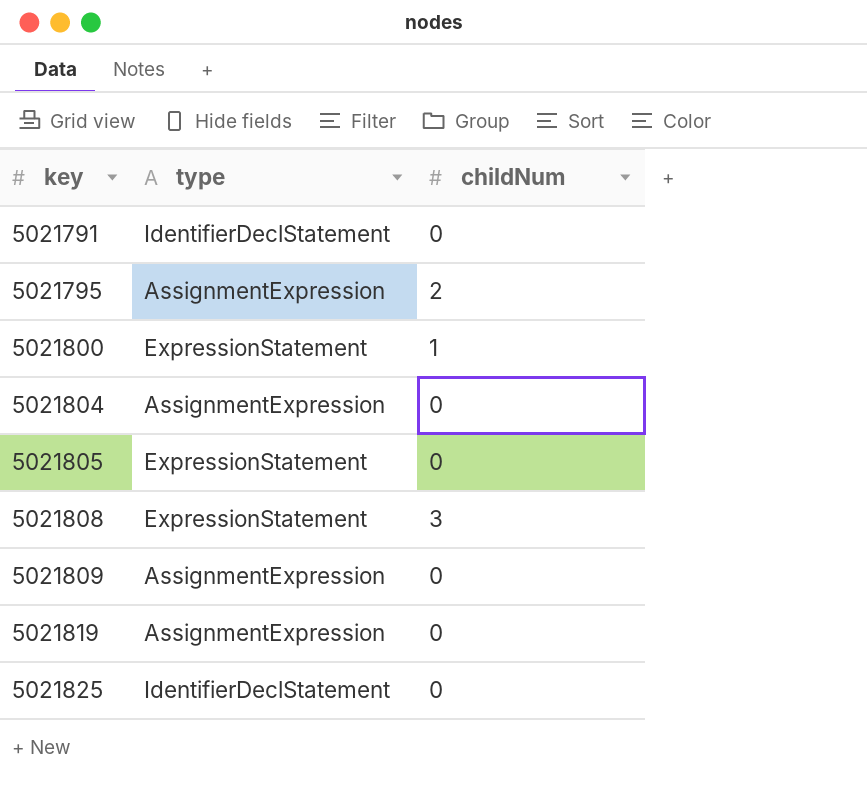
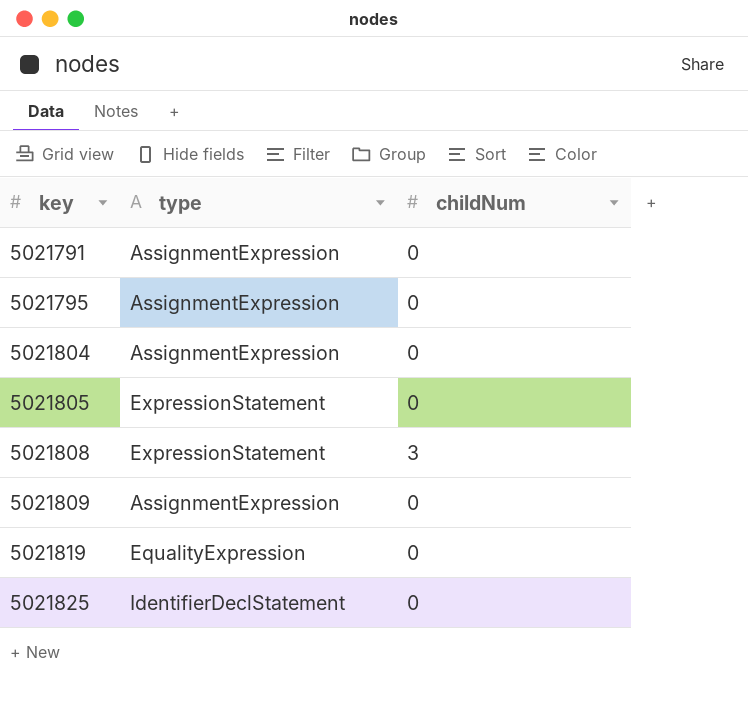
row 5021800: ExpressionStatement | 1 -> none
5021791 | type: IdentifierDeclStatement -> AssignmentExpression
5021795 | childNum: 2 -> 0
5021819 | type: AssignmentExpression -> EqualityExpression

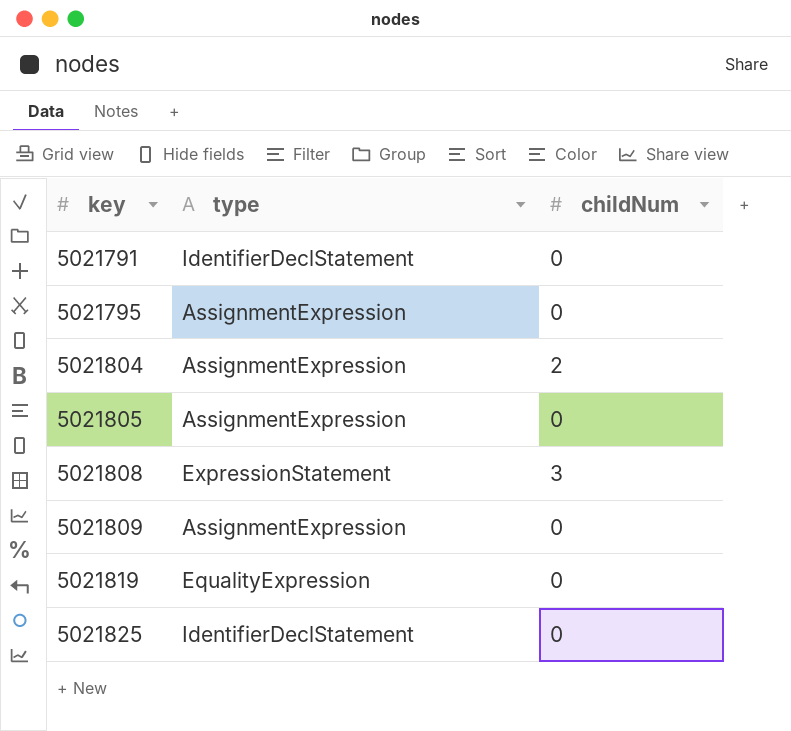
5021791 | type: AssignmentExpression -> IdentifierDeclStatement
5021804 | childNum: 0 -> 2
5021805 | type: ExpressionStatement -> AssignmentExpression

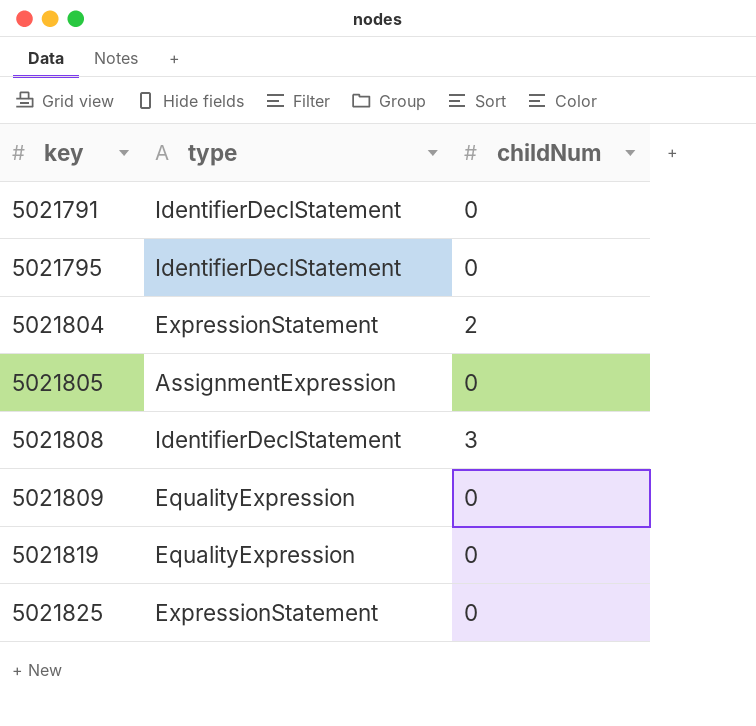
5021795 | type: AssignmentExpression -> IdentifierDeclStatement
5021804 | type: AssignmentExpression -> ExpressionStatement
5021808 | type: ExpressionStatement -> IdentifierDeclStatement
5021809 | type: AssignmentExpression -> EqualityExpression
5021825 | type: IdentifierDeclStatement -> ExpressionStatement

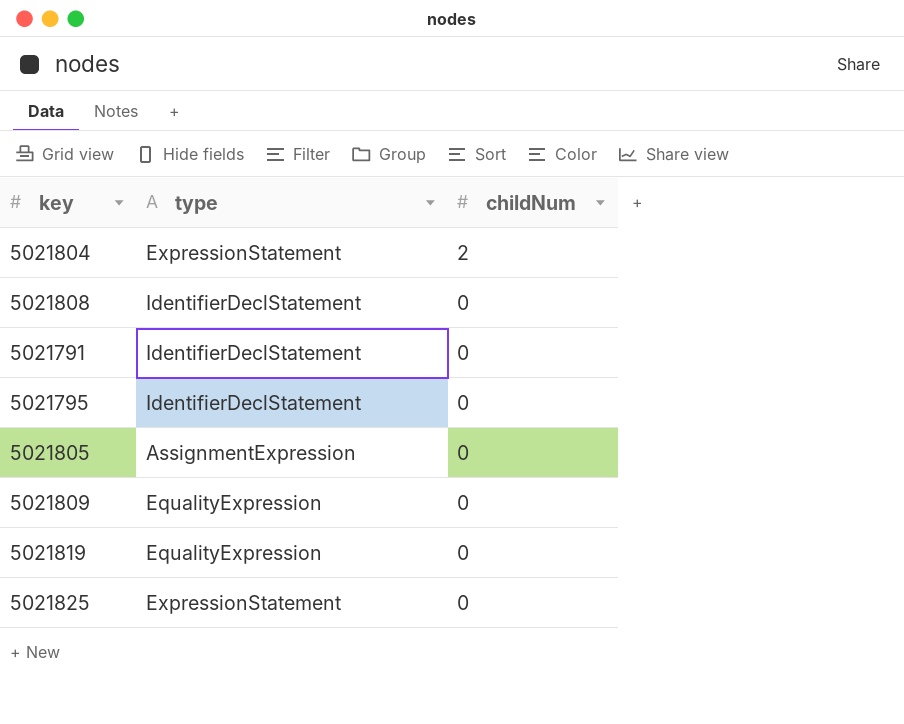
row order: key ascending -> childNum descending
5021808 | childNum: 3 -> 0

